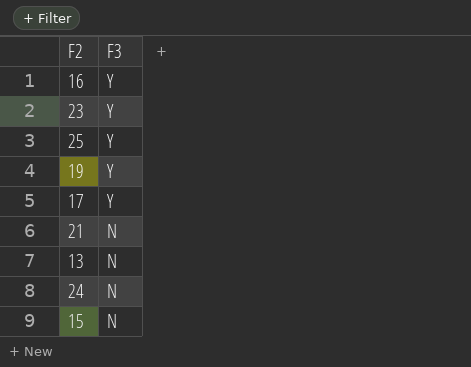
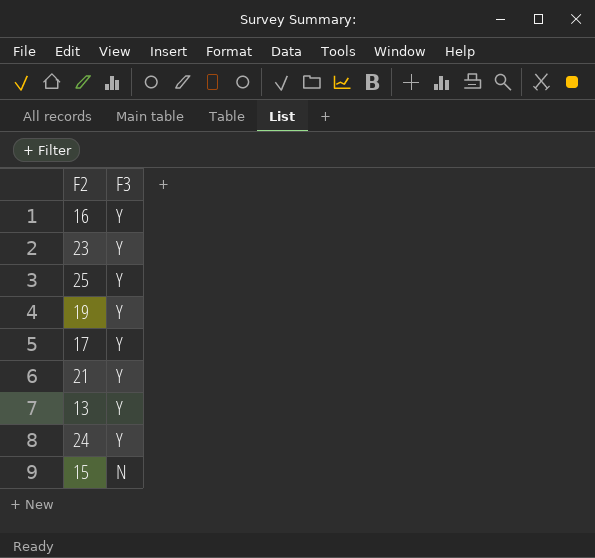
21 | F3: N -> Y
13 | F3: N -> Y
24 | F3: N -> Y

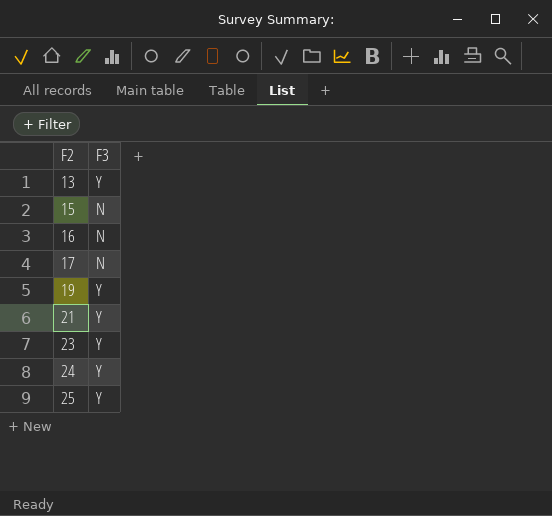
row order: F3 descending -> F2 ascending
16 | F3: Y -> N
17 | F3: Y -> N

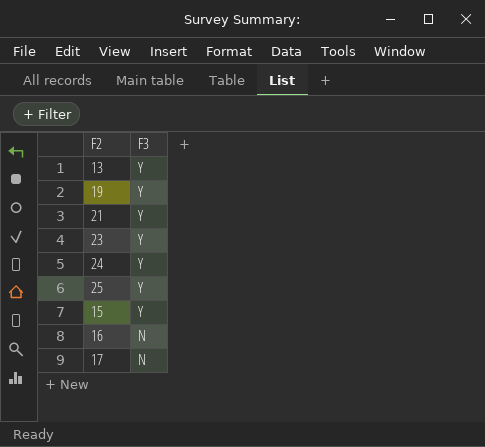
row order: F2 ascending -> F3 descending
15 | F3: N -> Y

